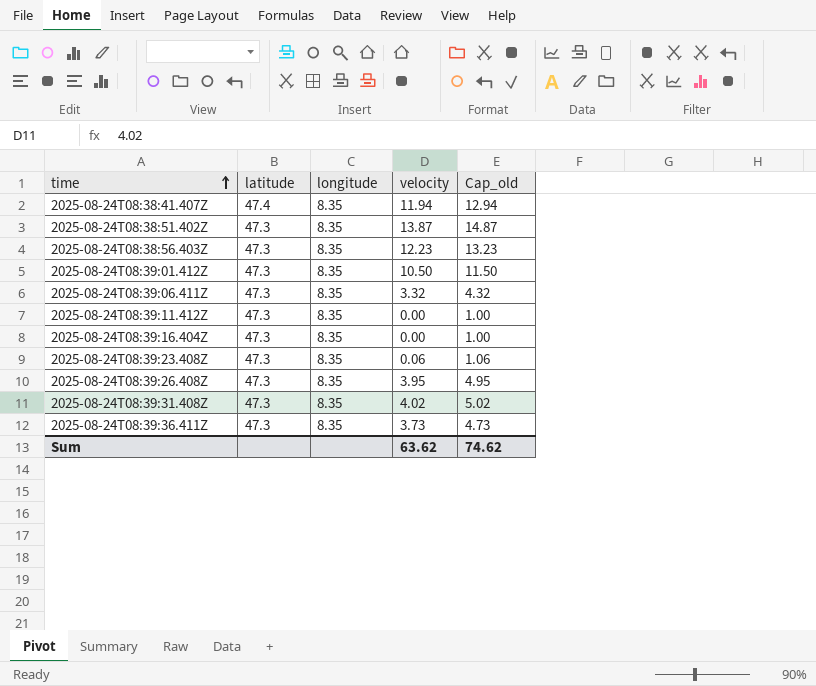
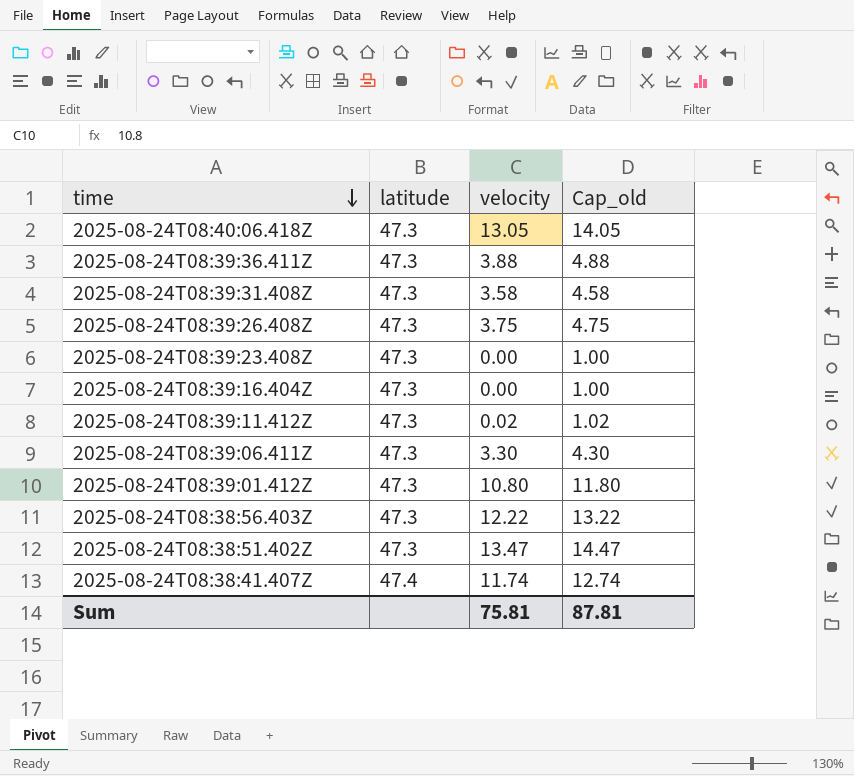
row order: time ascending -> time descending
column longitude | position: 3 -> none
row 2025-08-24T08:40:06.418Z: none -> 47.3 | 13.05 | 14.05
2025-08-24T08:39:36.411Z | velocity: 3.73 -> 3.88
2025-08-24T08:39:36.411Z | Cap_old: 4.73 -> 4.88
2025-08-24T08:39:31.408Z | velocity: 4.02 -> 3.58
2025-08-24T08:39:31.408Z | Cap_old: 5.02 -> 4.58
2025-08-24T08:39:26.408Z | velocity: 3.95 -> 3.75
2025-08-24T08:39:26.408Z | Cap_old: 4.95 -> 4.75
2025-08-24T08:39:23.408Z | velocity: 0.06 -> 0.00
2025-08-24T08:39:23.408Z | Cap_old: 1.06 -> 1.00
2025-08-24T08:39:11.412Z | velocity: 0.00 -> 0.02
2025-08-24T08:39:11.412Z | Cap_old: 1.00 -> 1.02
2025-08-24T08:39:06.411Z | velocity: 3.32 -> 3.30
2025-08-24T08:39:06.411Z | Cap_old: 4.32 -> 4.30
2025-08-24T08:39:01.412Z | velocity: 10.50 -> 10.80
2025-08-24T08:39:01.412Z | Cap_old: 11.50 -> 11.80
2025-08-24T08:38:56.403Z | velocity: 12.23 -> 12.22
2025-08-24T08:38:56.403Z | Cap_old: 13.23 -> 13.22
2025-08-24T08:38:51.402Z | velocity: 13.87 -> 13.47
2025-08-24T08:38:51.402Z | Cap_old: 14.87 -> 14.47
2025-08-24T08:38:41.407Z | velocity: 11.94 -> 11.74
2025-08-24T08:38:41.407Z | Cap_old: 12.94 -> 12.74
Sum | velocity: 63.62 -> 75.81
Sum | Cap_old: 74.62 -> 87.81

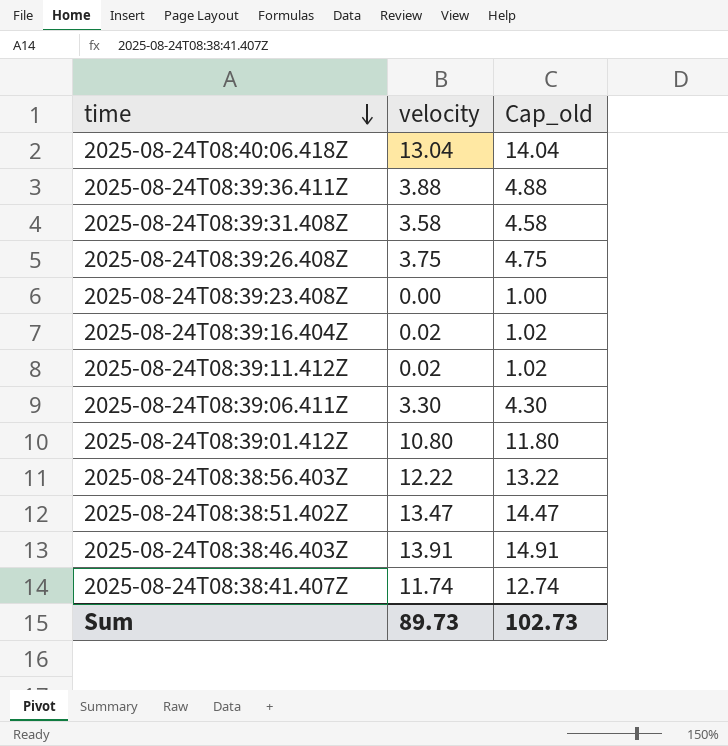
column latitude | position: 2 -> none
2025-08-24T08:40:06.418Z | velocity: 13.05 -> 13.04
2025-08-24T08:40:06.418Z | Cap_old: 14.05 -> 14.04
2025-08-24T08:39:16.404Z | velocity: 0.00 -> 0.02
2025-08-24T08:39:16.404Z | Cap_old: 1.00 -> 1.02
row 2025-08-24T08:38:46.403Z: none -> 13.91 | 14.91
Sum | velocity: 75.81 -> 89.73
Sum | Cap_old: 87.81 -> 102.73

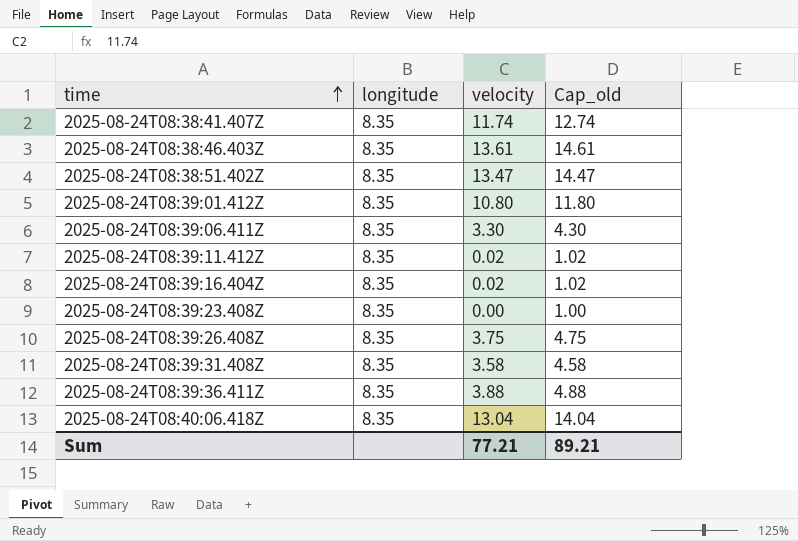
row order: time descending -> time ascending
column longitude | position: none -> 2
row 2025-08-24T08:38:56.403Z: 12.22 | 13.22 -> none
2025-08-24T08:38:46.403Z | velocity: 13.91 -> 13.61
2025-08-24T08:38:46.403Z | Cap_old: 14.91 -> 14.61
Sum | velocity: 89.73 -> 77.21
Sum | Cap_old: 102.73 -> 89.21

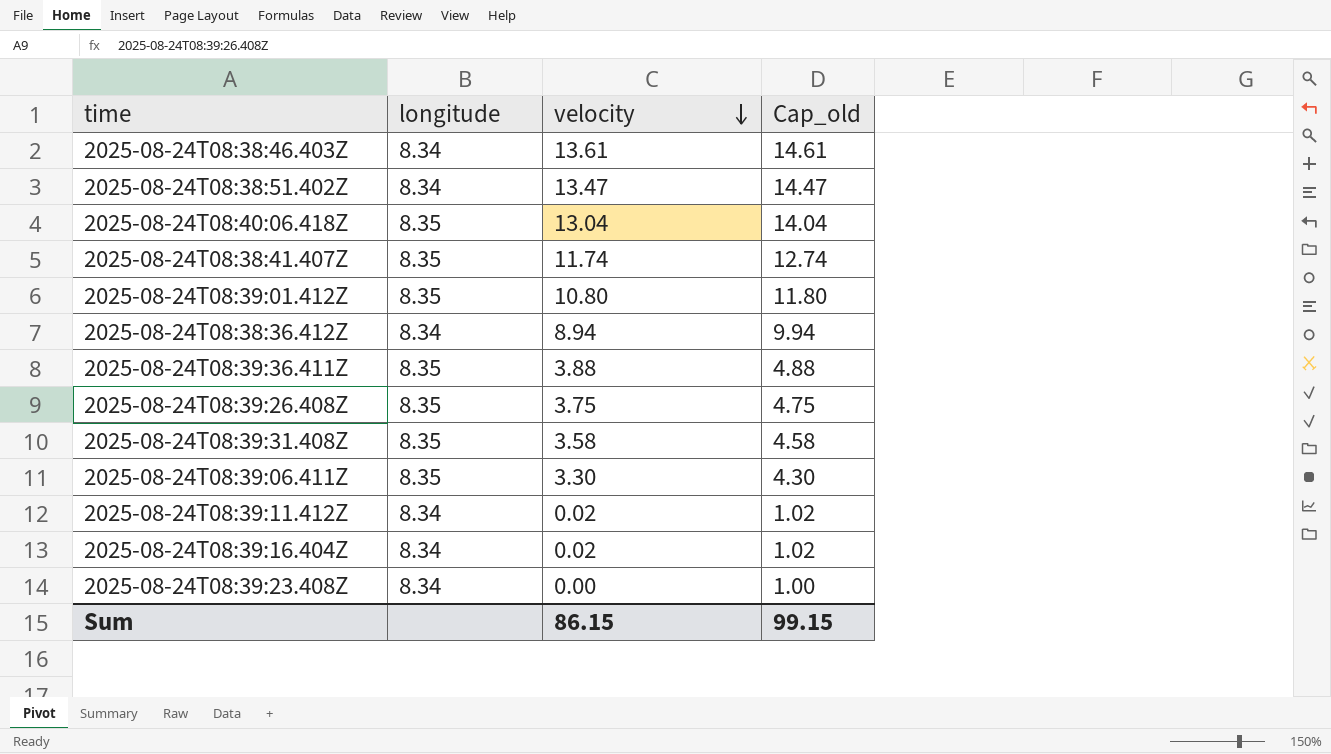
row order: time ascending -> velocity descending
2025-08-24T08:38:46.403Z | longitude: 8.35 -> 8.34
2025-08-24T08:38:51.402Z | longitude: 8.35 -> 8.34
row 2025-08-24T08:38:36.412Z: none -> 8.34 | 8.94 | 9.94
2025-08-24T08:39:11.412Z | longitude: 8.35 -> 8.34
2025-08-24T08:39:16.404Z | longitude: 8.35 -> 8.34
2025-08-24T08:39:23.408Z | longitude: 8.35 -> 8.34
Sum | velocity: 77.21 -> 86.15
Sum | Cap_old: 89.21 -> 99.15

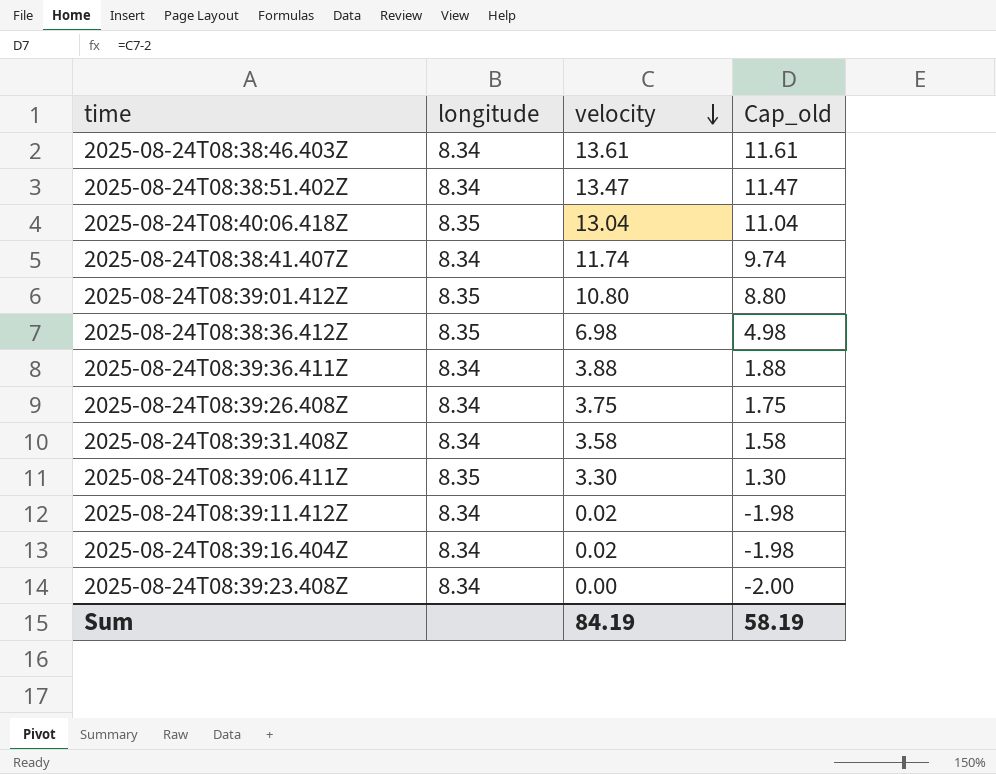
column Cap_old | formula: [velocity] + 1 -> [velocity] - 2
2025-08-24T08:38:41.407Z | longitude: 8.35 -> 8.34
2025-08-24T08:38:36.412Z | longitude: 8.34 -> 8.35
2025-08-24T08:38:36.412Z | velocity: 8.94 -> 6.98
2025-08-24T08:39:36.411Z | longitude: 8.35 -> 8.34
2025-08-24T08:39:26.408Z | longitude: 8.35 -> 8.34
2025-08-24T08:39:31.408Z | longitude: 8.35 -> 8.34
Sum | velocity: 86.15 -> 84.19
Sum | Cap_old: 99.15 -> 58.19

